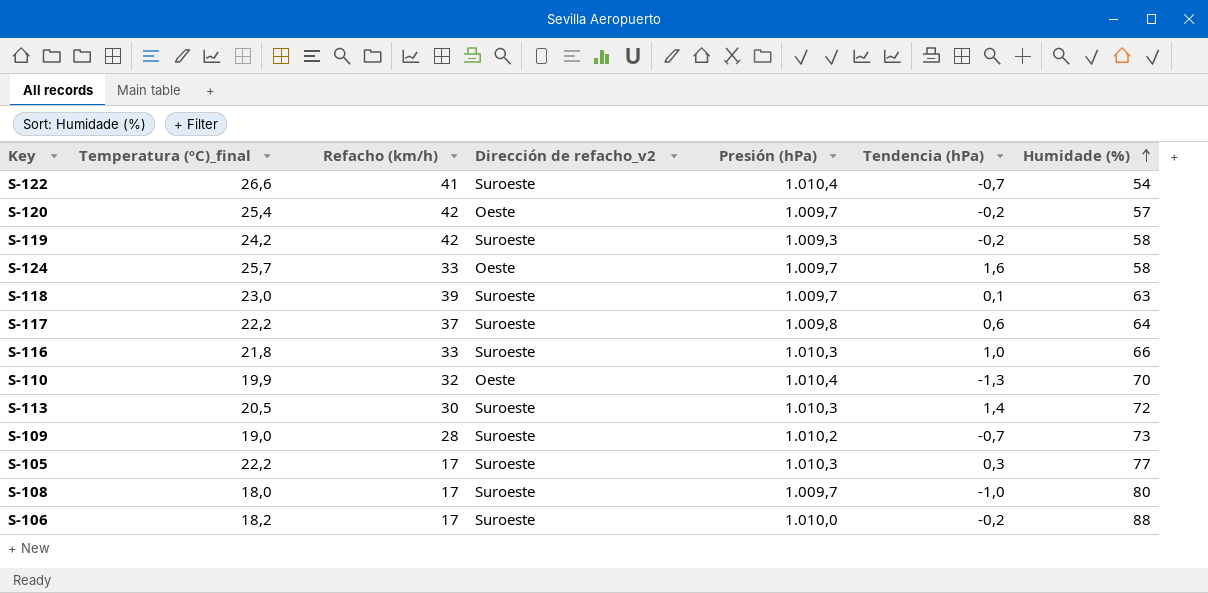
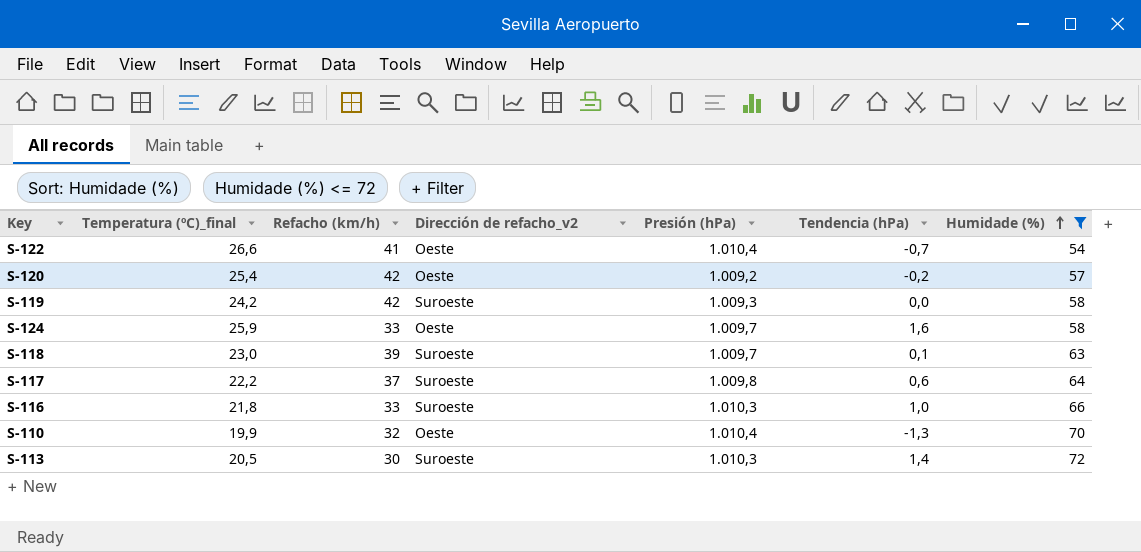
filter: none -> Humidade (%) <= 72
S-122 | Dirección de refacho_v2: Suroeste -> Oeste
S-120 | Presión (hPa): 1.009,7 -> 1.009,2
S-119 | Tendencia (hPa): -0,2 -> 0,0
S-124 | Temperatura (ºC)_final: 25,7 -> 25,9

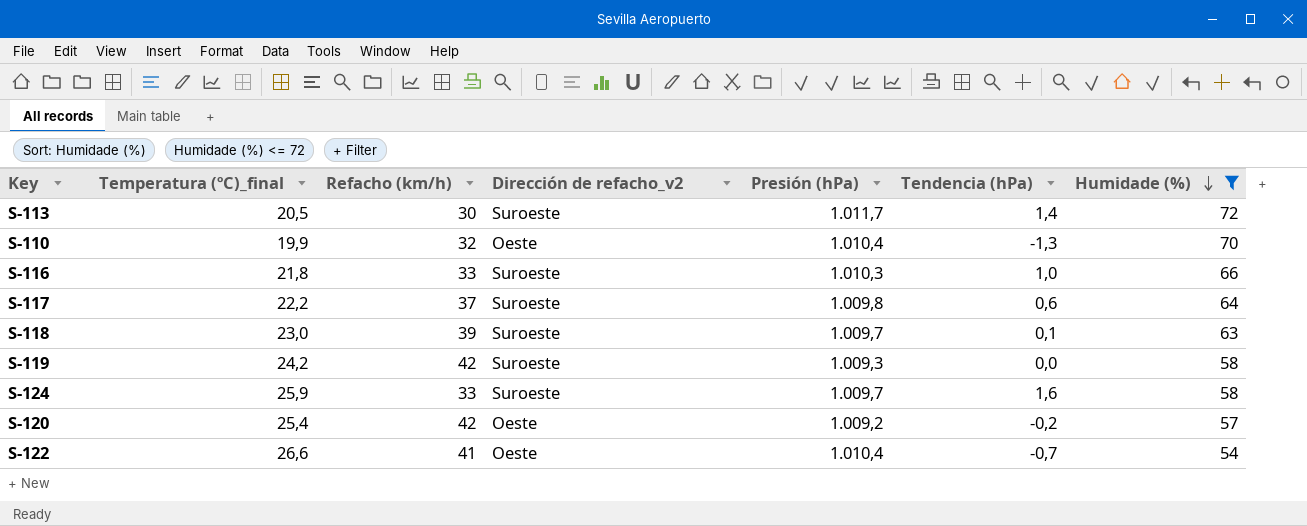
row order: Humidade (%) ascending -> Humidade (%) descending
S-113 | Presión (hPa): 1.010,3 -> 1.011,7
S-124 | Dirección de refacho_v2: Oeste -> Suroeste

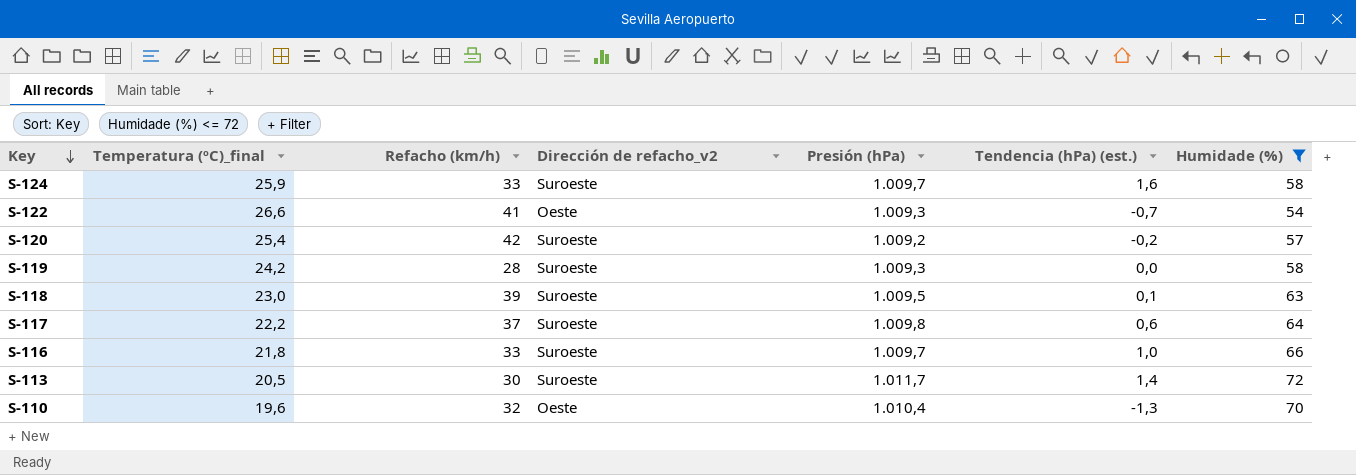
row order: Humidade (%) descending -> Key descending
column name: Tendencia (hPa) -> Tendencia (hPa) (est.)
S-122 | Presión (hPa): 1.010,4 -> 1.009,3
S-120 | Dirección de refacho_v2: Oeste -> Suroeste
S-119 | Refacho (km/h): 42 -> 28
S-118 | Presión (hPa): 1.009,7 -> 1.009,5
S-116 | Presión (hPa): 1.010,3 -> 1.009,7
S-110 | Temperatura (ºC)_final: 19,9 -> 19,6

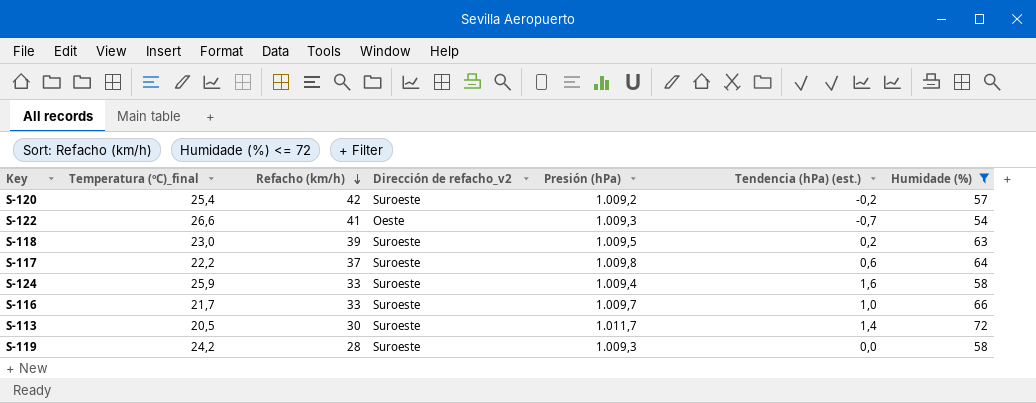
row order: Key descending -> Refacho (km/h) descending
row S-110: 19,6 | 32 | Oeste | 1.010,4 | -1,3 | 70 -> none
S-118 | Tendencia (hPa) (est.): 0,1 -> 0,2
S-124 | Presión (hPa): 1.009,7 -> 1.009,4
S-116 | Temperatura (ºC)_final: 21,8 -> 21,7

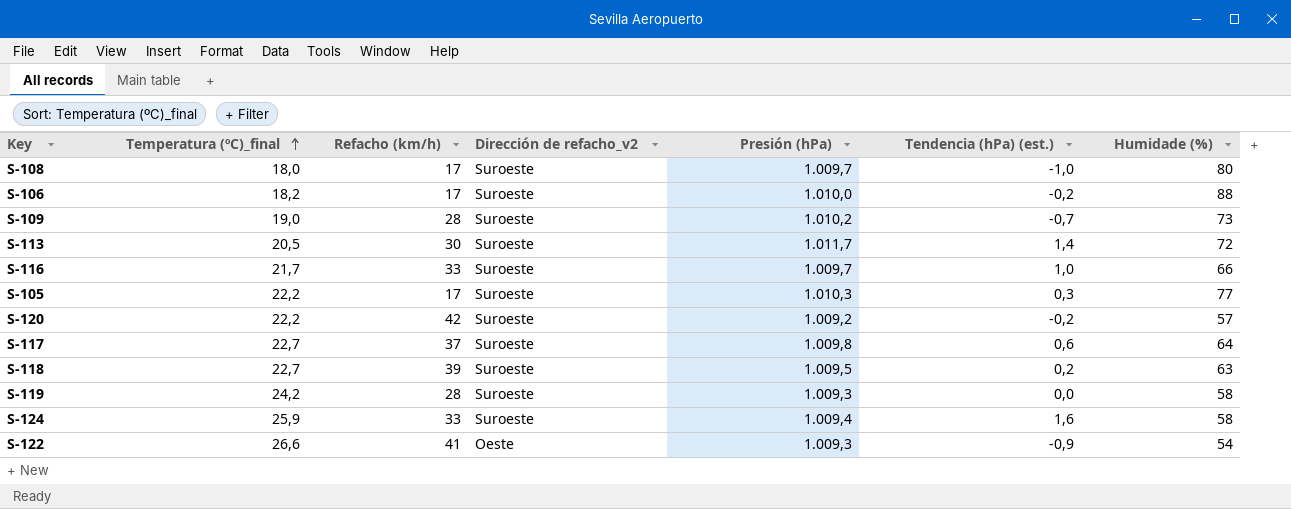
filter: Humidade (%) <= 72 -> none
row order: Refacho (km/h) descending -> Temperatura (ºC)_final ascending
S-120 | Temperatura (ºC)_final: 25,4 -> 22,2
S-117 | Temperatura (ºC)_final: 22,2 -> 22,7
S-118 | Temperatura (ºC)_final: 23,0 -> 22,7
S-122 | Tendencia (hPa) (est.): -0,7 -> -0,9

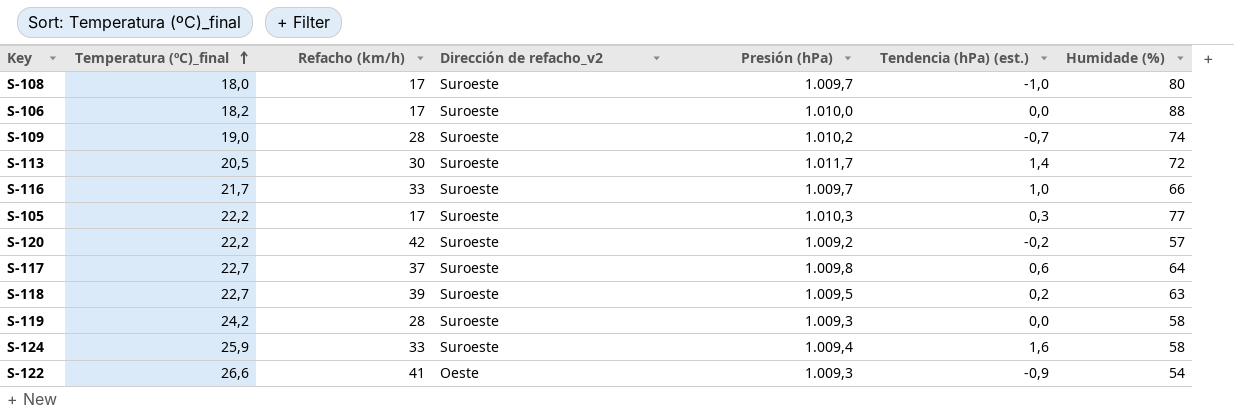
S-106 | Tendencia (hPa) (est.): -0,2 -> 0,0
S-109 | Humidade (%): 73 -> 74

